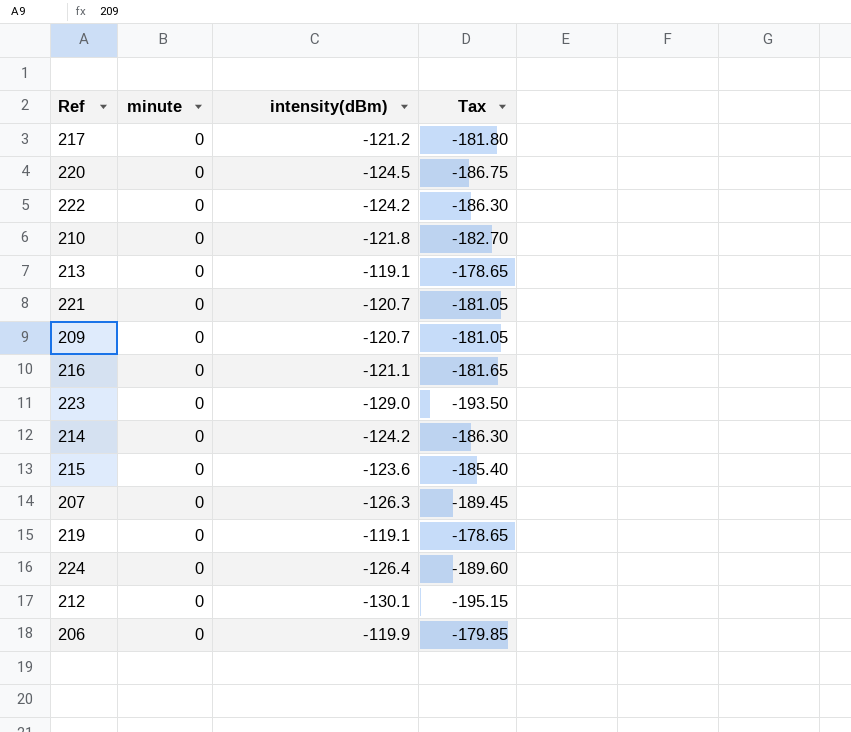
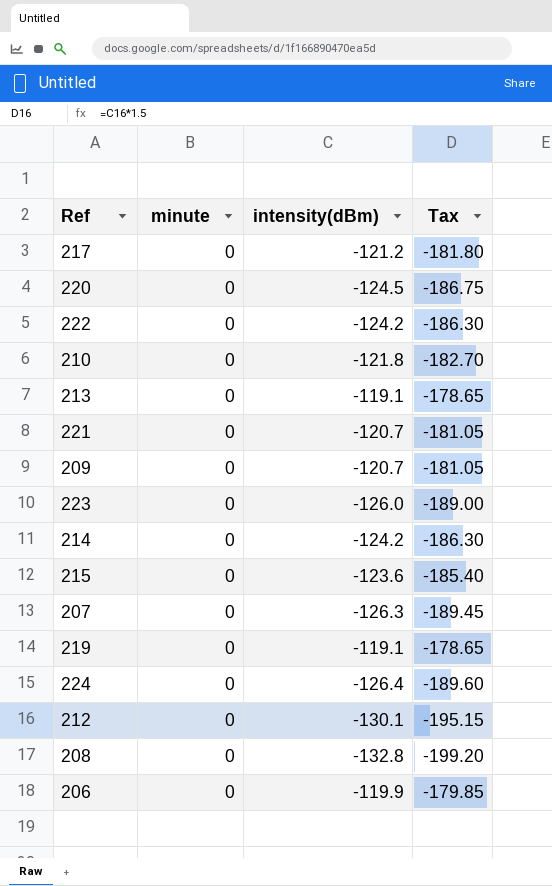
row 216: 0 | -121.1 | -181.65 -> none
223 | intensity(dBm): -129.0 -> -126.0
223 | Tax: -193.50 -> -189.00
row 208: none -> 0 | -132.8 | -199.20

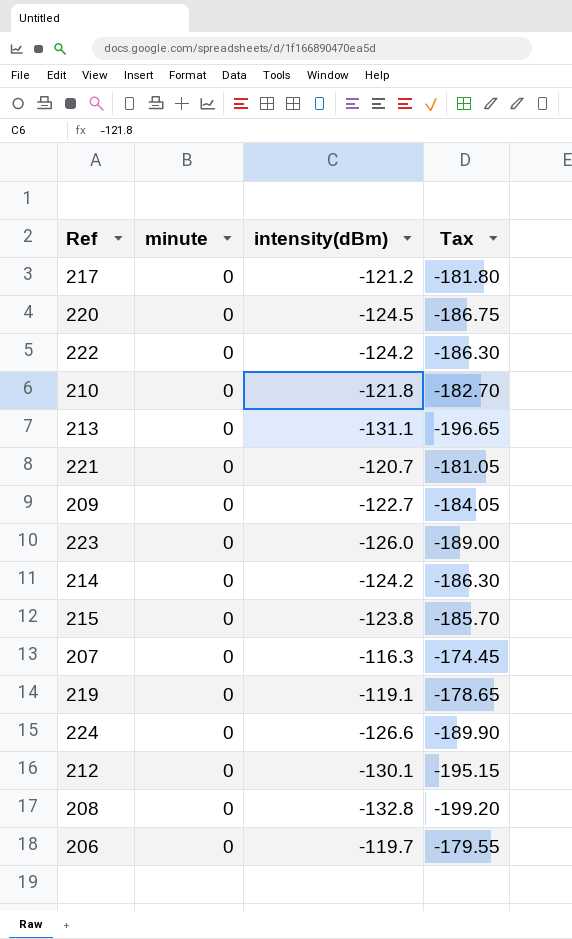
213 | intensity(dBm): -119.1 -> -131.1
213 | Tax: -178.65 -> -196.65
209 | intensity(dBm): -120.7 -> -122.7
209 | Tax: -181.05 -> -184.05
215 | intensity(dBm): -123.6 -> -123.8
215 | Tax: -185.40 -> -185.70
207 | intensity(dBm): -126.3 -> -116.3
207 | Tax: -189.45 -> -174.45
224 | intensity(dBm): -126.4 -> -126.6
224 | Tax: -189.60 -> -189.90
206 | intensity(dBm): -119.9 -> -119.7
206 | Tax: -179.85 -> -179.55

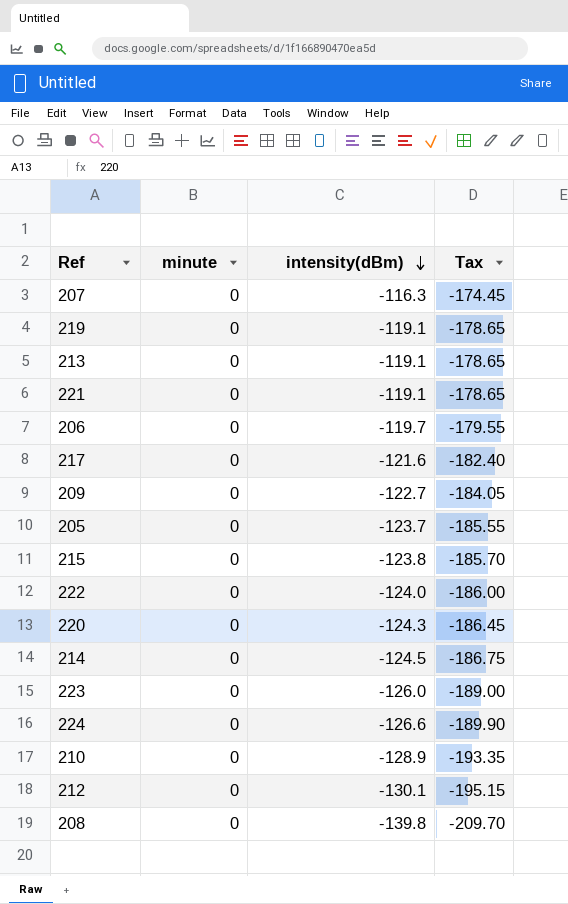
row order: none -> intensity(dBm) descending
213 | intensity(dBm): -131.1 -> -119.1
213 | Tax: -196.65 -> -178.65
221 | intensity(dBm): -120.7 -> -119.1
221 | Tax: -181.05 -> -178.65
217 | intensity(dBm): -121.2 -> -121.6
217 | Tax: -181.80 -> -182.40
row 205: none -> 0 | -123.7 | -185.55
222 | intensity(dBm): -124.2 -> -124.0
222 | Tax: -186.30 -> -186.00
220 | intensity(dBm): -124.5 -> -124.3
220 | Tax: -186.75 -> -186.45
214 | intensity(dBm): -124.2 -> -124.5
214 | Tax: -186.30 -> -186.75
210 | intensity(dBm): -121.8 -> -128.9
210 | Tax: -182.70 -> -193.35
208 | intensity(dBm): -132.8 -> -139.8
208 | Tax: -199.20 -> -209.70

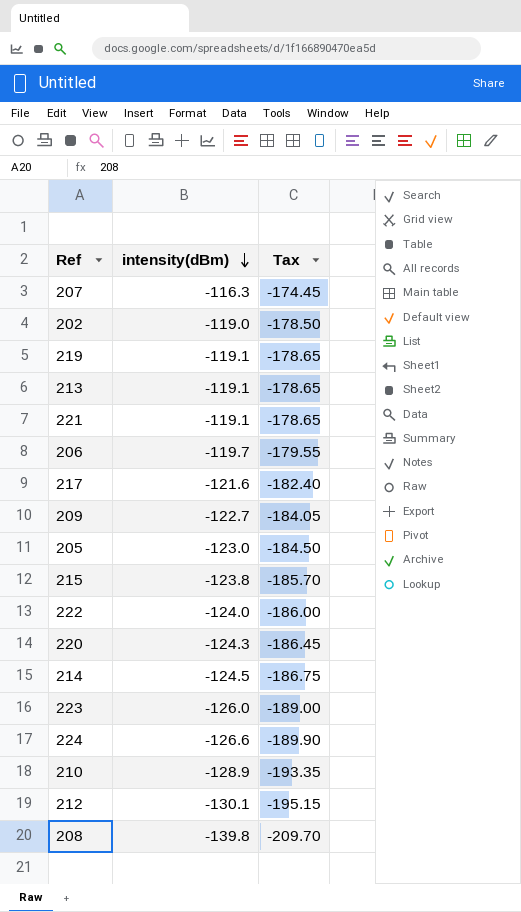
column minute | position: 2 -> none
row 202: none -> -119.0 | -178.50
205 | intensity(dBm): -123.7 -> -123.0
205 | Tax: -185.55 -> -184.50

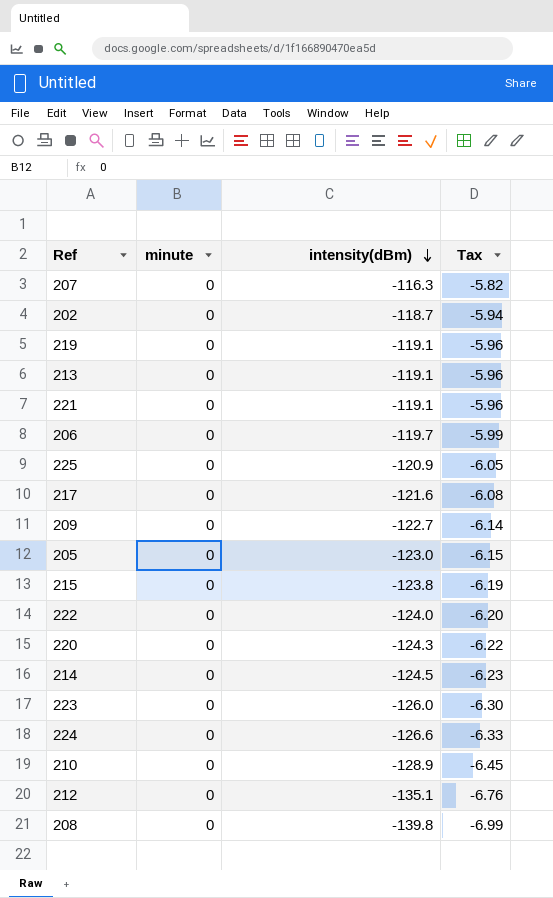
column minute | position: none -> 2
column Tax | formula: [intensity(dBm)] * 1.5 -> [intensity(dBm)] * 0.05
202 | intensity(dBm): -119.0 -> -118.7
row 225: none -> 0 | -120.9 | -6.05
212 | intensity(dBm): -130.1 -> -135.1

